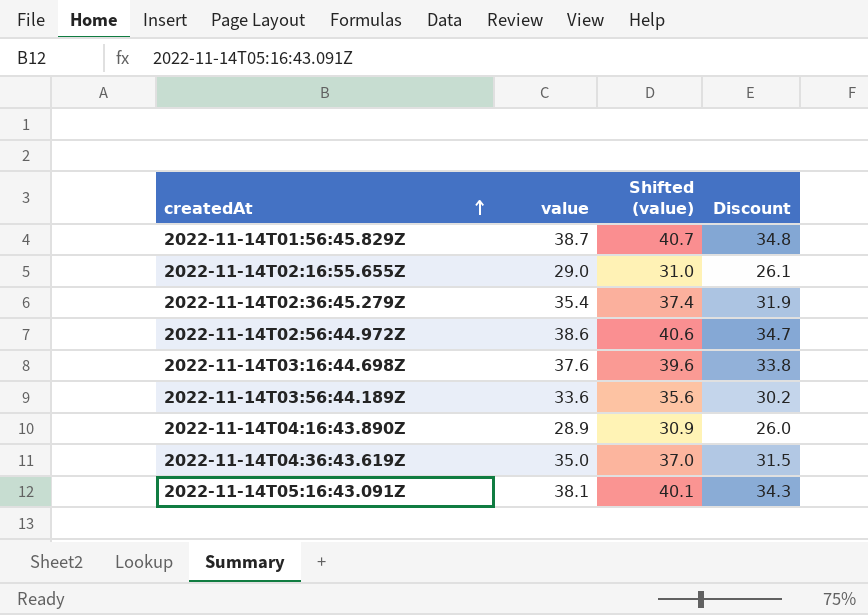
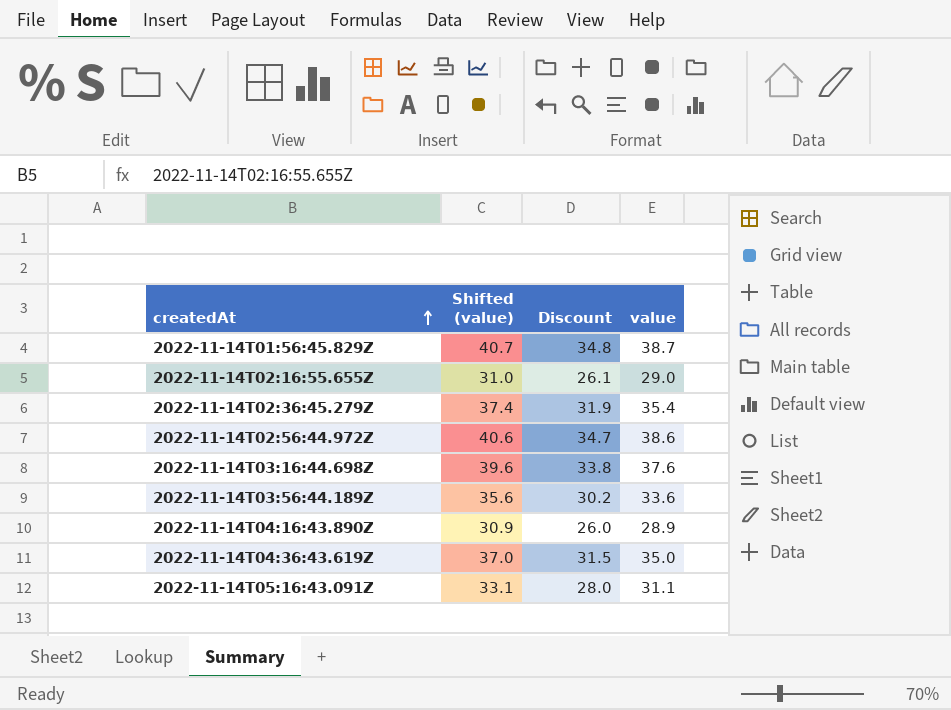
column value | position: 2 -> 4
2022-11-14T05:16:43.091Z | Shifted (value): 40.1 -> 33.1
2022-11-14T05:16:43.091Z | Discount: 34.3 -> 28.0
2022-11-14T05:16:43.091Z | value: 38.1 -> 31.1

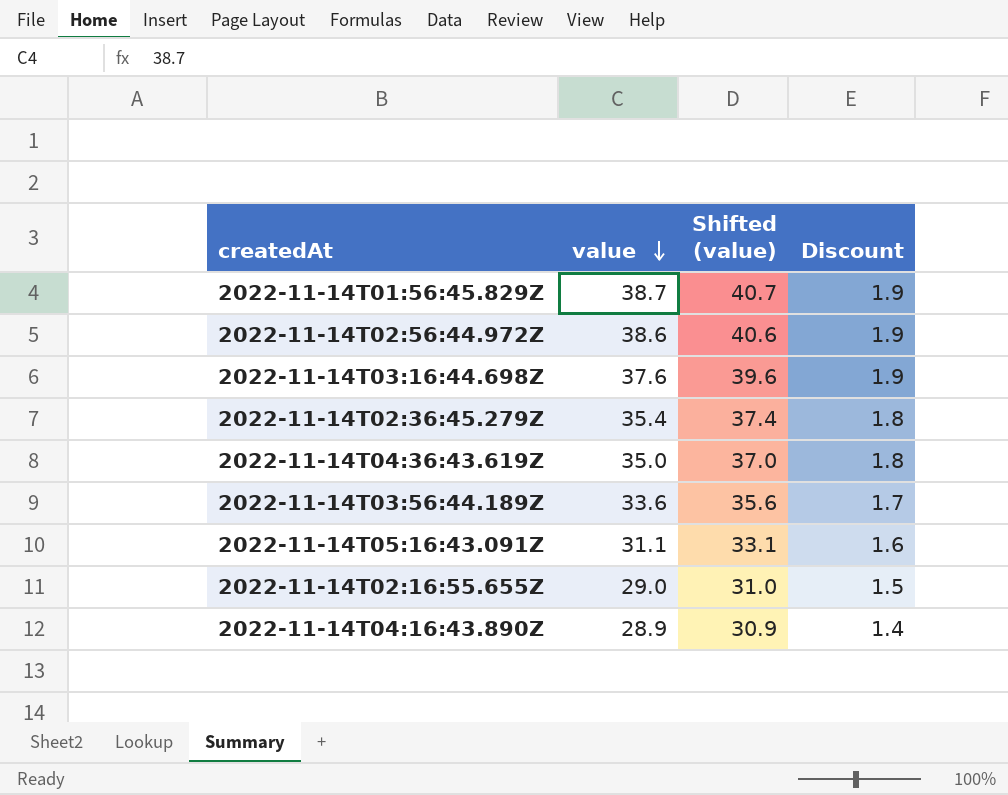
row order: createdAt ascending -> value descending
column value | position: 4 -> 2
column Discount | formula: [value] * 0.9 -> [value] * 0.05

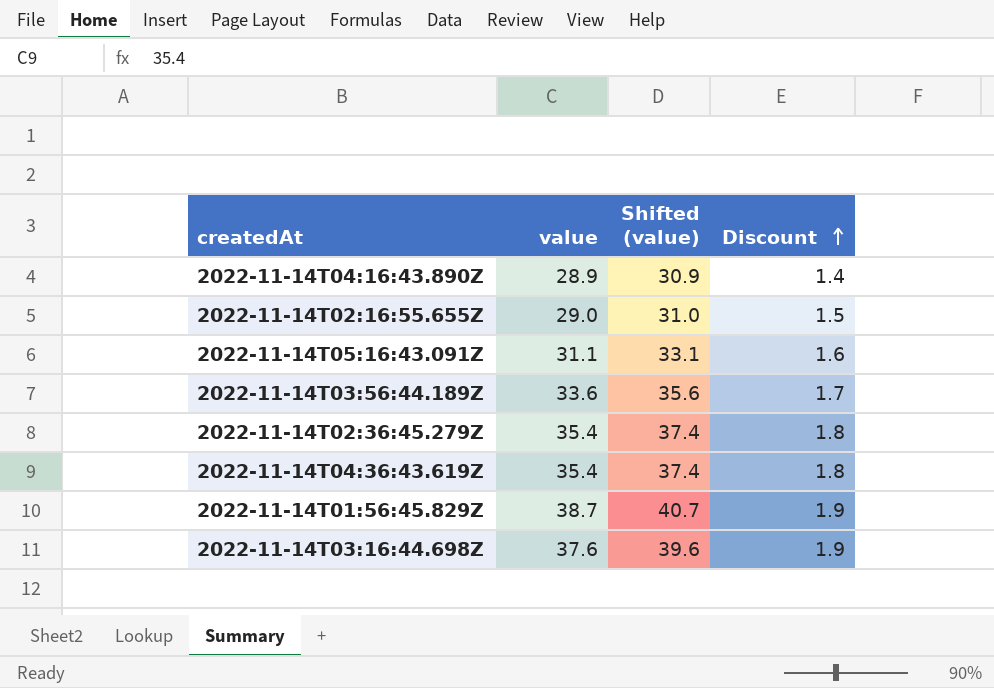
row order: value descending -> Discount ascending
row 2022-11-14T02:56:44.972Z: 38.6 | 40.6 | 1.9 -> none
2022-11-14T04:36:43.619Z | value: 35.0 -> 35.4
2022-11-14T04:36:43.619Z | Shifted (value): 37.0 -> 37.4

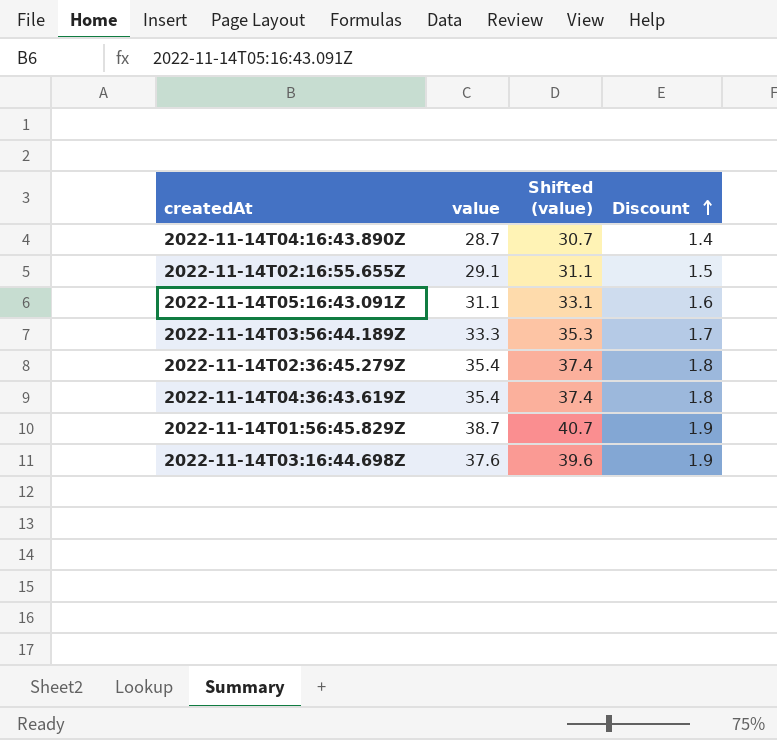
2022-11-14T04:16:43.890Z | value: 28.9 -> 28.7
2022-11-14T04:16:43.890Z | Shifted (value): 30.9 -> 30.7
2022-11-14T02:16:55.655Z | value: 29.0 -> 29.1
2022-11-14T02:16:55.655Z | Shifted (value): 31.0 -> 31.1
2022-11-14T03:56:44.189Z | value: 33.6 -> 33.3
2022-11-14T03:56:44.189Z | Shifted (value): 35.6 -> 35.3

